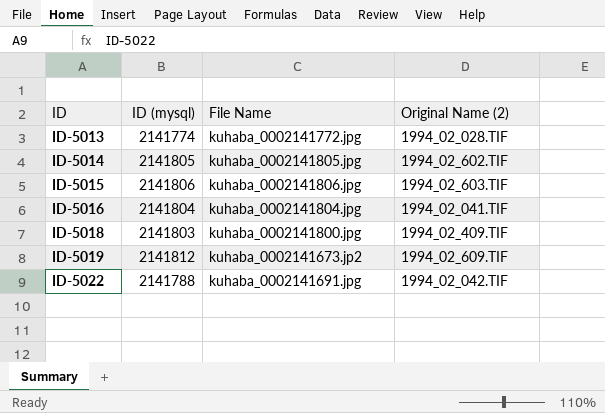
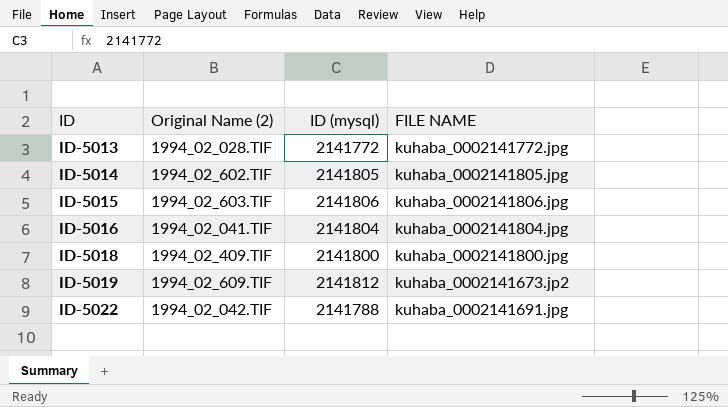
column Original Name (2) | position: 4 -> 2
column name: File Name -> FILE NAME
ID-5013 | ID (mysql): 2141774 -> 2141772
ID-5018 | ID (mysql): 2141803 -> 2141800

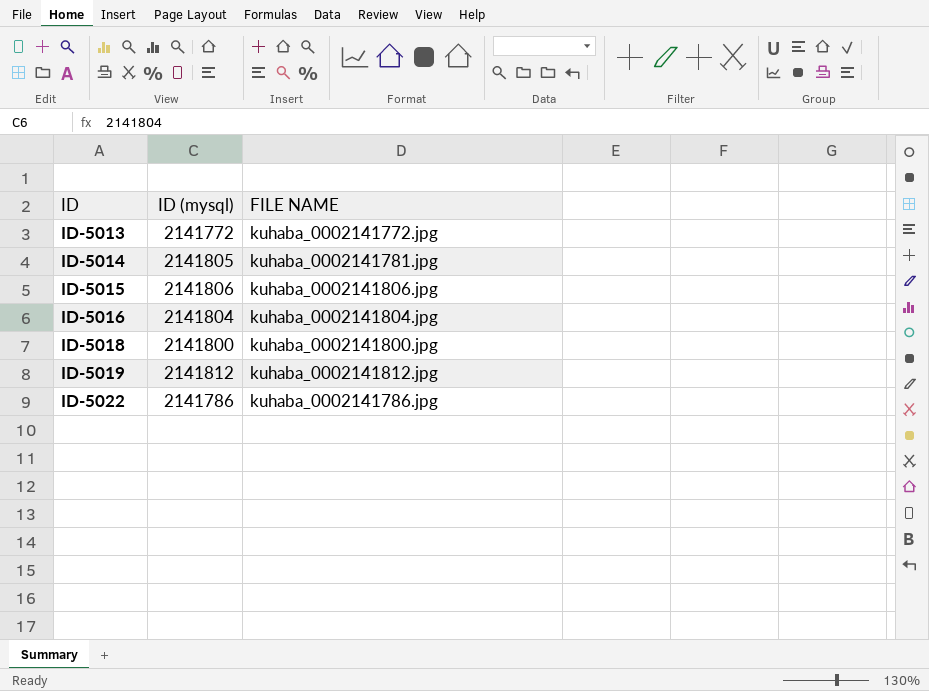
column Original Name (2) | position: 2 -> none
ID-5014 | FILE NAME: kuhaba_0002141805.jpg -> kuhaba_0002141781.jpg
ID-5019 | FILE NAME: kuhaba_0002141673.jp2 -> kuhaba_0002141812.jpg
ID-5022 | ID (mysql): 2141788 -> 2141786
ID-5022 | FILE NAME: kuhaba_0002141691.jpg -> kuhaba_0002141786.jpg

